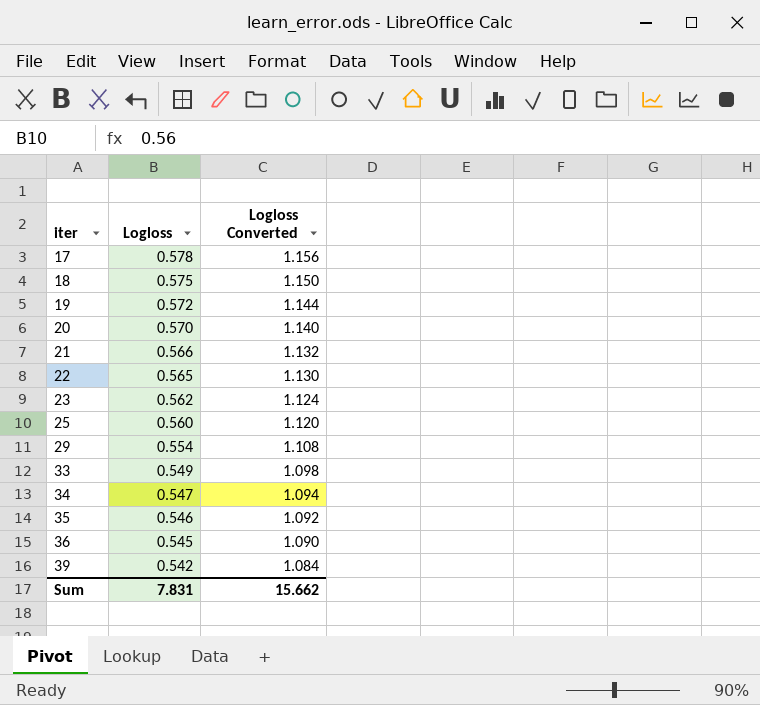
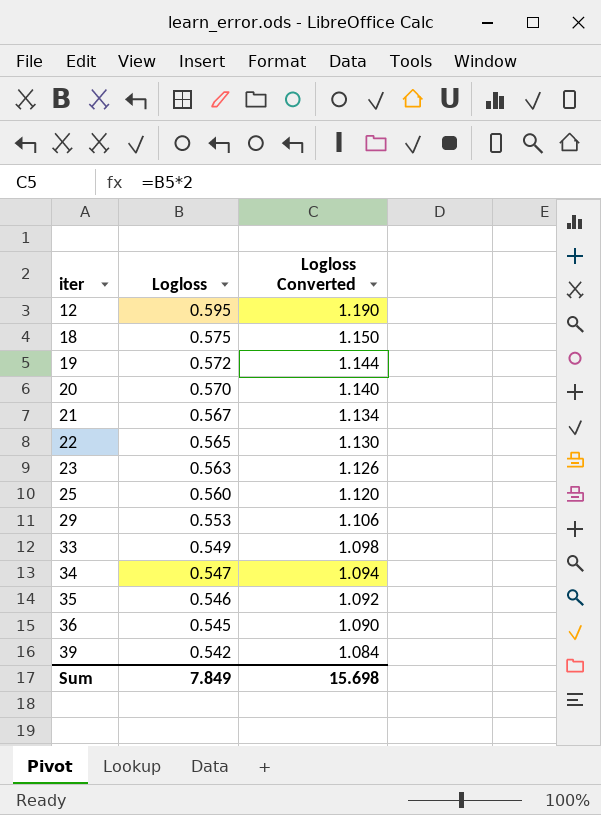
row 17: 0.578 | 1.156 -> none
row 12: none -> 0.595 | 1.190
21 | Logloss: 0.566 -> 0.567
21 | Logloss Converted: 1.132 -> 1.134
23 | Logloss: 0.562 -> 0.563
23 | Logloss Converted: 1.124 -> 1.126
29 | Logloss: 0.554 -> 0.553
29 | Logloss Converted: 1.108 -> 1.106
Sum | Logloss: 7.831 -> 7.849
Sum | Logloss Converted: 15.662 -> 15.698

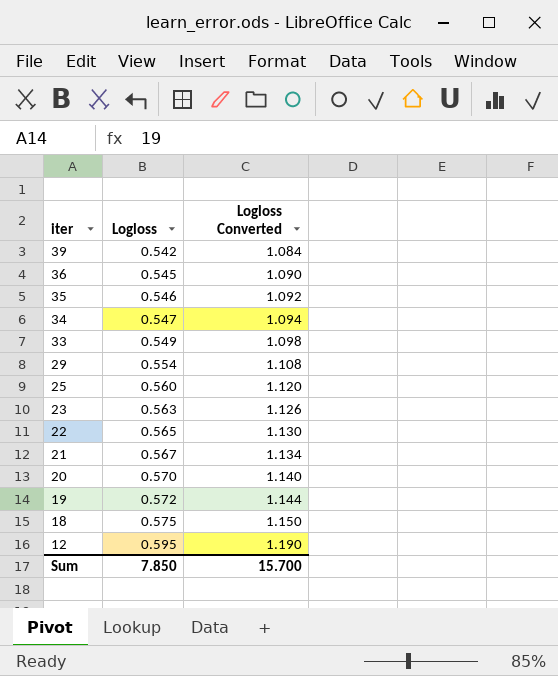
row order: iter ascending -> iter descending
29 | Logloss: 0.553 -> 0.554
29 | Logloss Converted: 1.106 -> 1.108
Sum | Logloss: 7.849 -> 7.850
Sum | Logloss Converted: 15.698 -> 15.700

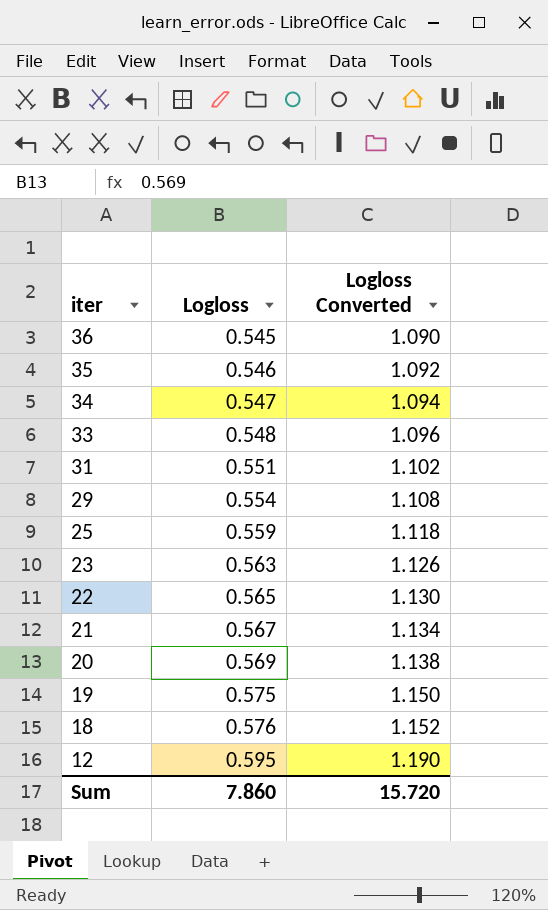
row 39: 0.542 | 1.084 -> none
33 | Logloss: 0.549 -> 0.548
33 | Logloss Converted: 1.098 -> 1.096
row 31: none -> 0.551 | 1.102
25 | Logloss: 0.560 -> 0.559
25 | Logloss Converted: 1.120 -> 1.118
20 | Logloss: 0.570 -> 0.569
20 | Logloss Converted: 1.140 -> 1.138
19 | Logloss: 0.572 -> 0.575
19 | Logloss Converted: 1.144 -> 1.150
18 | Logloss: 0.575 -> 0.576
18 | Logloss Converted: 1.150 -> 1.152
Sum | Logloss: 7.850 -> 7.860
Sum | Logloss Converted: 15.700 -> 15.720

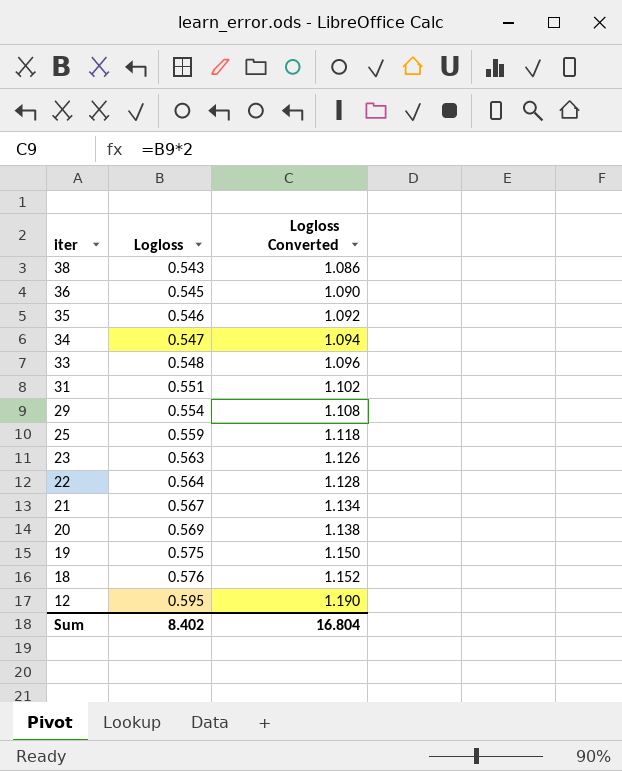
row 38: none -> 0.543 | 1.086
22 | Logloss: 0.565 -> 0.564
22 | Logloss Converted: 1.130 -> 1.128
Sum | Logloss: 7.860 -> 8.402
Sum | Logloss Converted: 15.720 -> 16.804

